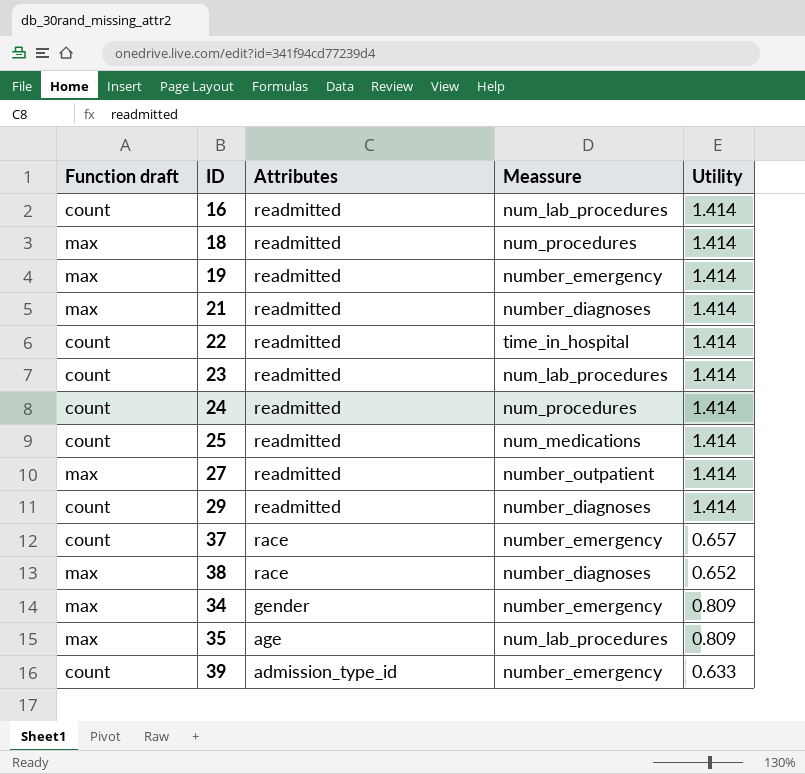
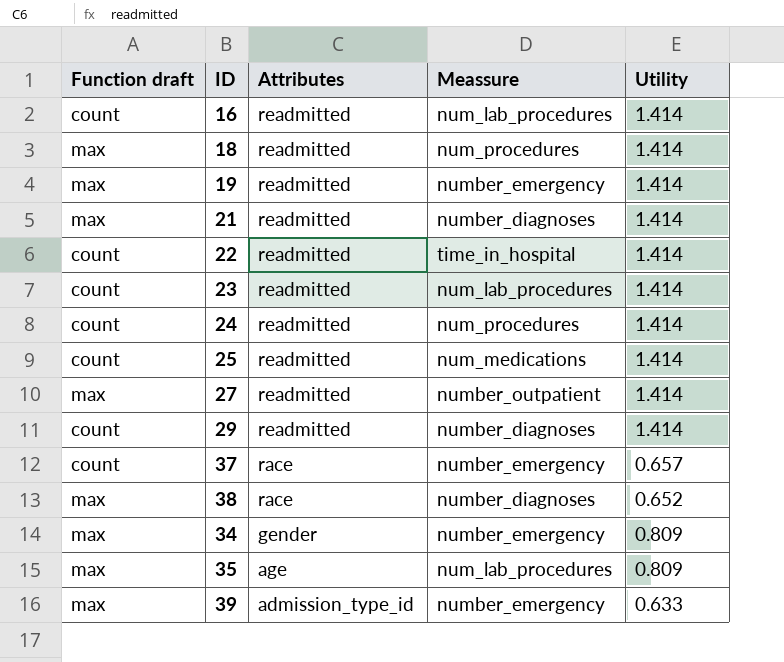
39 | Function draft: count -> max

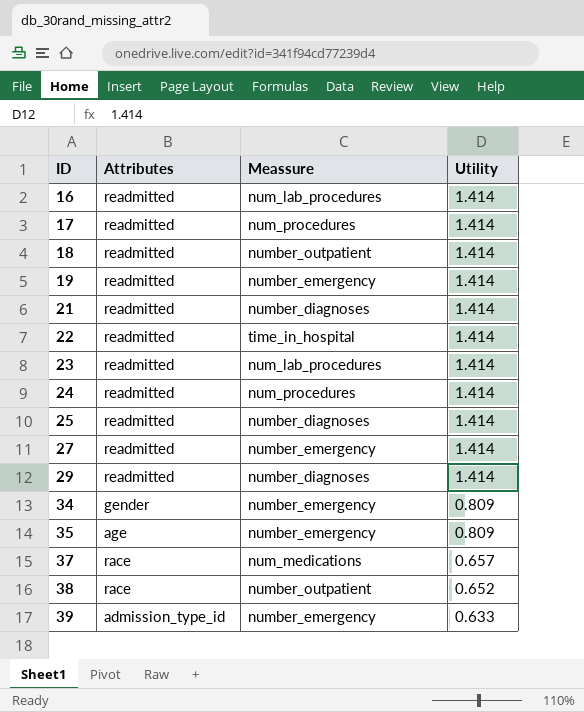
row order: Attributes descending -> ID ascending
column Function draft | position: 1 -> none
row 17: none -> readmitted | num_procedures | 1.414
18 | Meassure: num_procedures -> number_outpatient
25 | Meassure: num_medications -> number_diagnoses
27 | Meassure: number_outpatient -> number_emergency
35 | Meassure: num_lab_procedures -> number_emergency
37 | Meassure: number_emergency -> num_medications
38 | Meassure: number_diagnoses -> number_outpatient

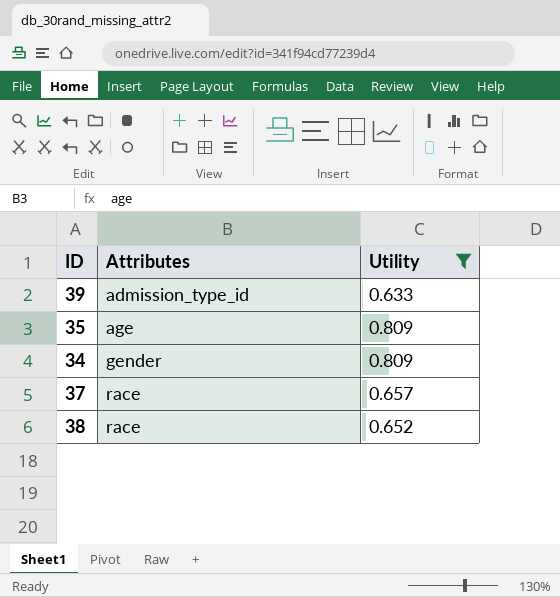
filter: none -> Utility != 1.414
row order: ID ascending -> Attributes ascending
column Meassure | position: 3 -> none

